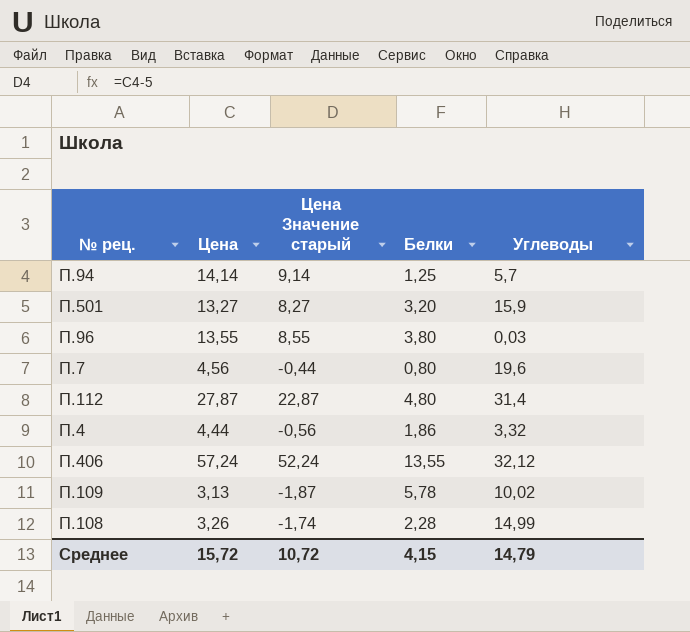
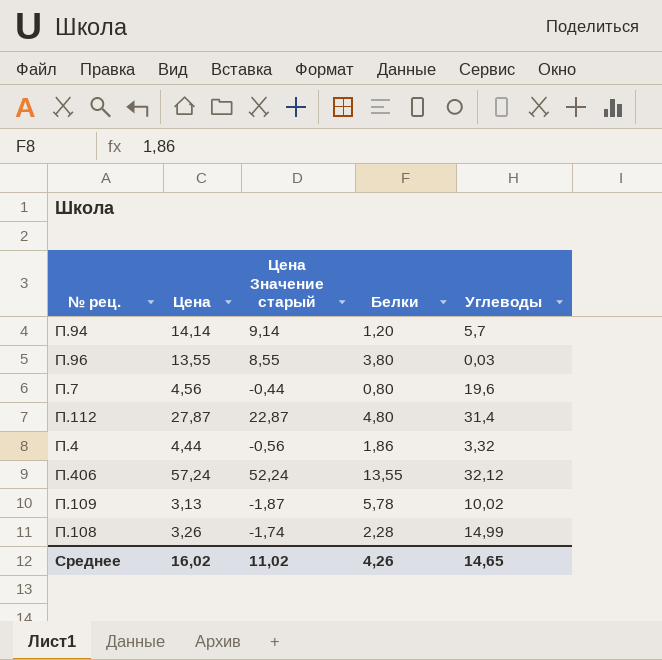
row П.501: 13,27 | 8,27 | 3,20 | 15,9 -> none
П.94 | Белки: 1,25 -> 1,20
Среднее | Цена: 15,72 -> 16,02
Среднее | Цена Значение старый: 10,72 -> 11,02
Среднее | Белки: 4,15 -> 4,26
Среднее | Углеводы: 14,79 -> 14,65

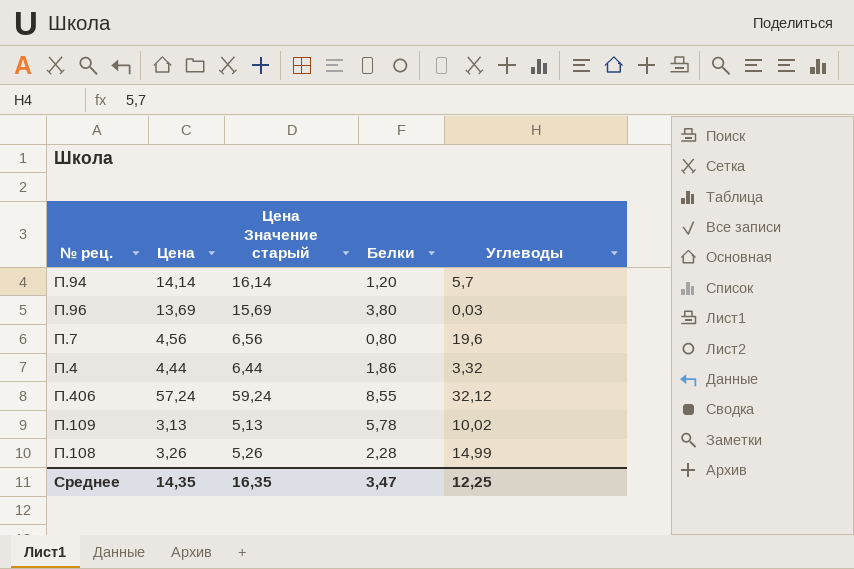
column Цена Значение старый | formula: [Цена] - 5 -> [Цена] + 2
row П.112: 27,87 | 22,87 | 4,80 | 31,4 -> none
П.96 | Цена: 13,55 -> 13,69
П.406 | Белки: 13,55 -> 8,55
Среднее | Цена: 16,02 -> 14,35
Среднее | Цена Значение старый: 11,02 -> 16,35
Среднее | Белки: 4,26 -> 3,47
Среднее | Углеводы: 14,65 -> 12,25

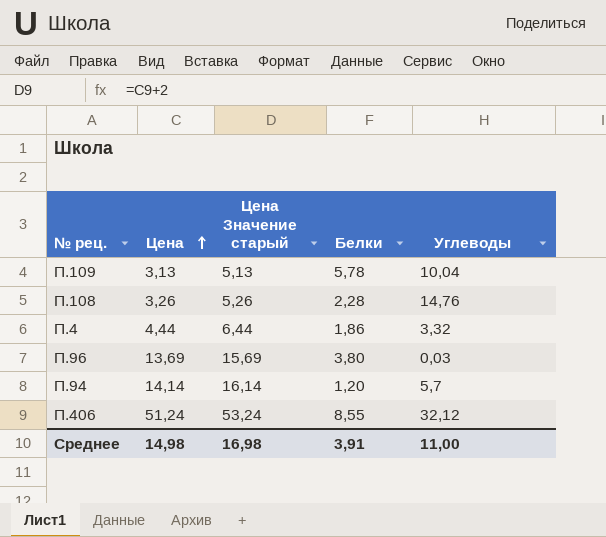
row order: none -> Цена ascending
row П.7: 4,56 | 6,56 | 0,80 | 19,6 -> none
П.109 | Углеводы: 10,02 -> 10,04
П.108 | Углеводы: 14,99 -> 14,76
П.406 | Цена: 57,24 -> 51,24
П.406 | Цена Значение старый: 59,24 -> 53,24
Среднее | Цена: 14,35 -> 14,98
Среднее | Цена Значение старый: 16,35 -> 16,98
Среднее | Белки: 3,47 -> 3,91
Среднее | Углеводы: 12,25 -> 11,00

